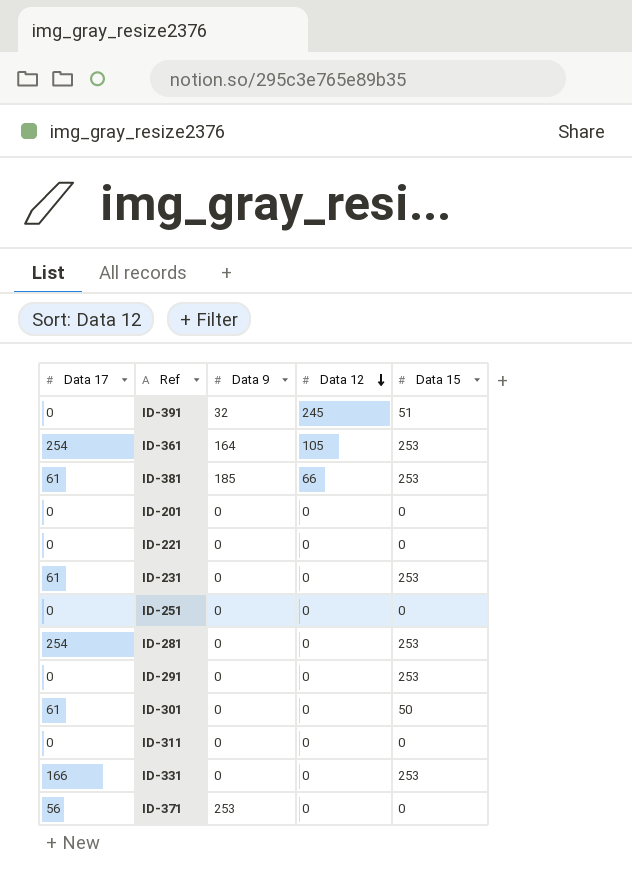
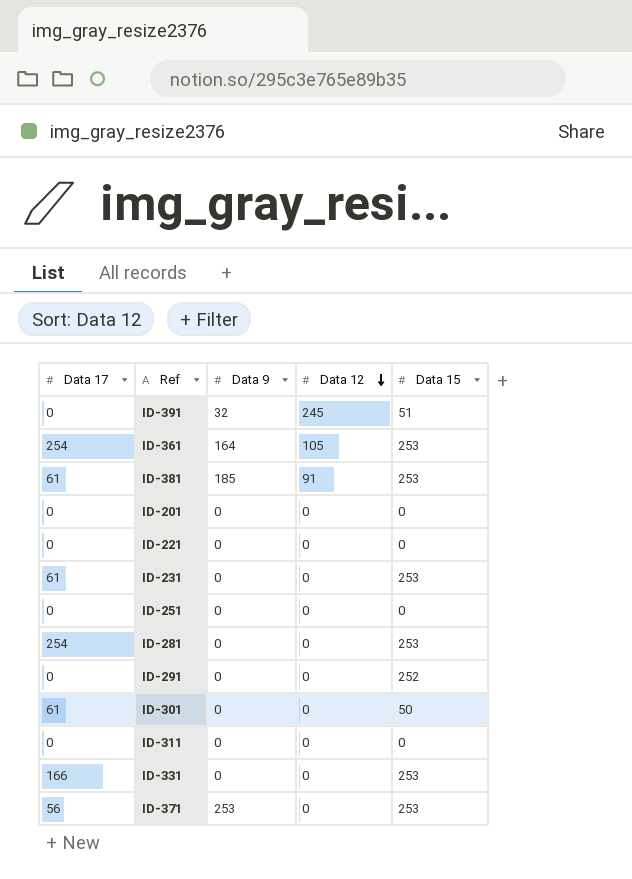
ID-381 | Data 12: 66 -> 91
ID-291 | Data 15: 253 -> 252
ID-371 | Data 15: 0 -> 253

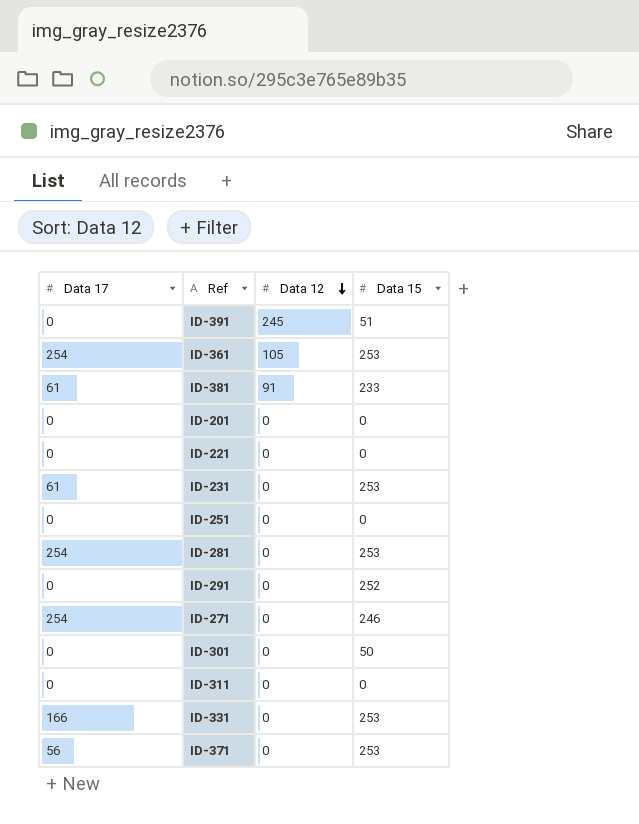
column Data 9 | position: 3 -> none
ID-381 | Data 15: 253 -> 233
row ID-271: none -> 254 | 0 | 246
ID-301 | Data 17: 61 -> 0

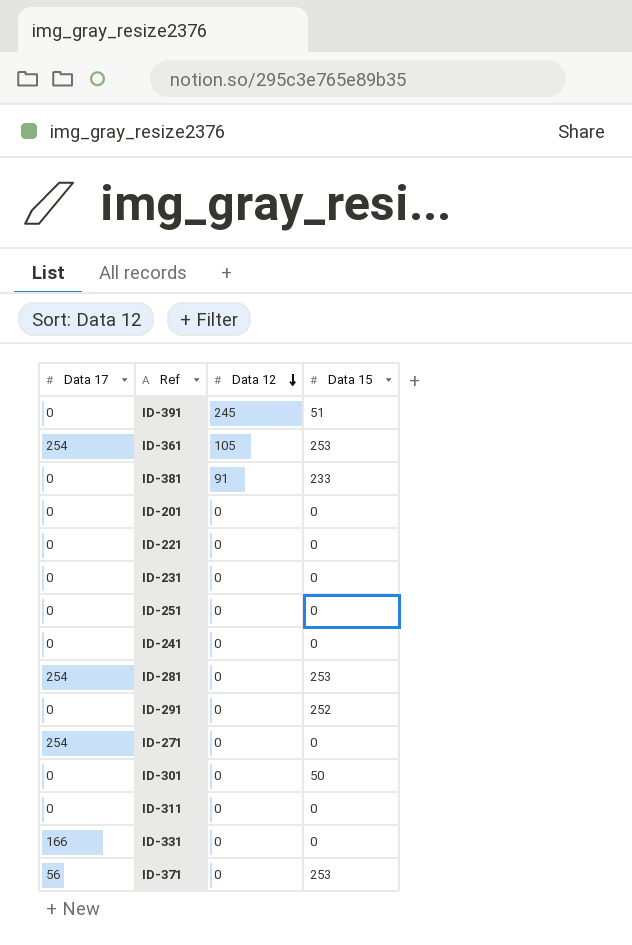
ID-381 | Data 17: 61 -> 0
ID-231 | Data 17: 61 -> 0
ID-231 | Data 15: 253 -> 0
row ID-241: none -> 0 | 0 | 0
ID-271 | Data 15: 246 -> 0
ID-331 | Data 15: 253 -> 0

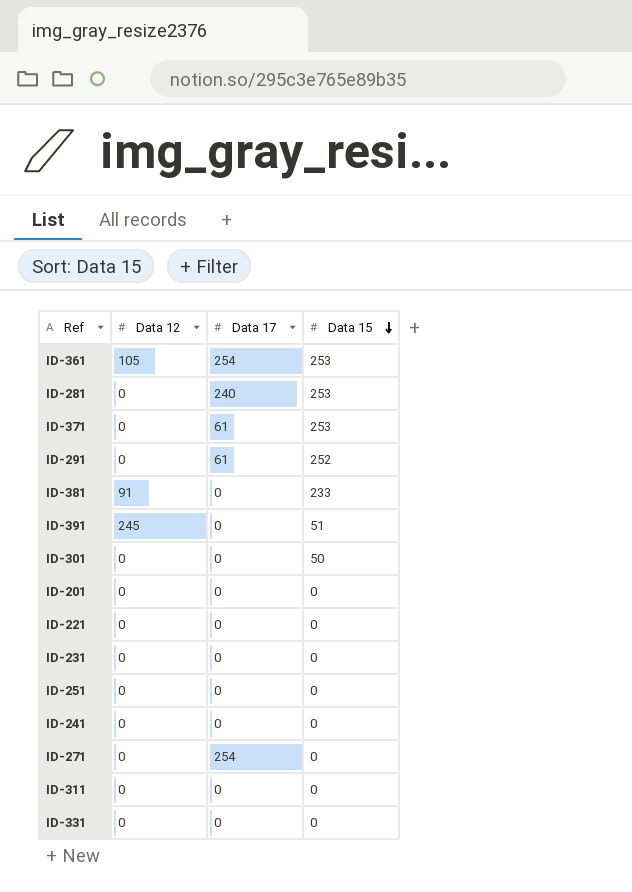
row order: Data 12 descending -> Data 15 descending
column Data 17 | position: 1 -> 3
ID-281 | Data 17: 254 -> 240
ID-371 | Data 17: 56 -> 61
ID-291 | Data 17: 0 -> 61
ID-331 | Data 17: 166 -> 0

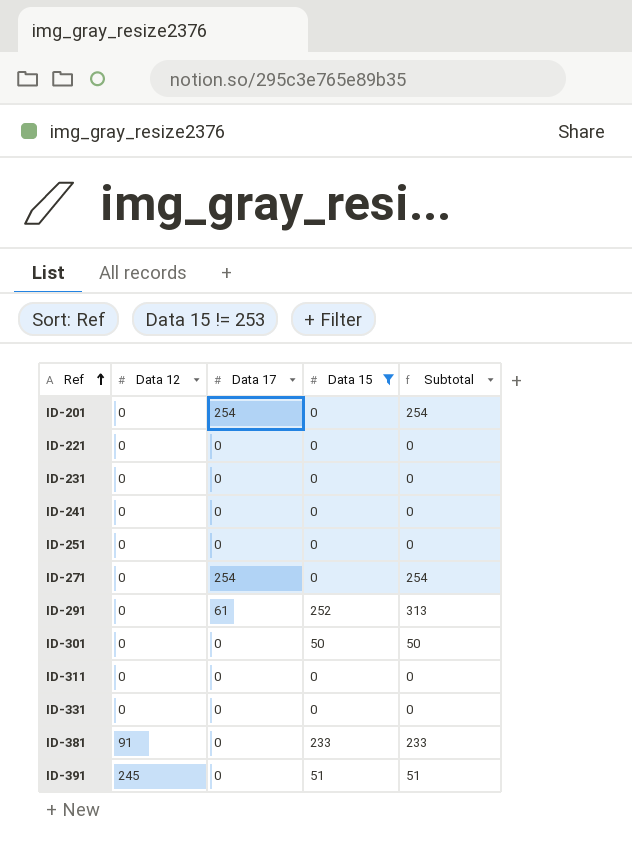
filter: none -> Data 15 != 253
row order: Data 15 descending -> Ref ascending
column Subtotal | formula: none -> [Data 17] + [Data 15]
ID-201 | Data 17: 0 -> 254

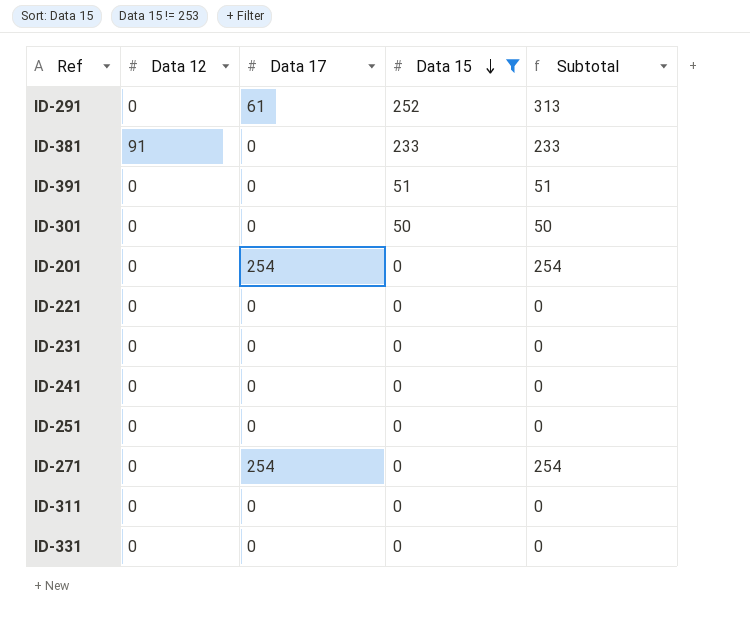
row order: Ref ascending -> Data 15 descending
ID-391 | Data 12: 245 -> 0

